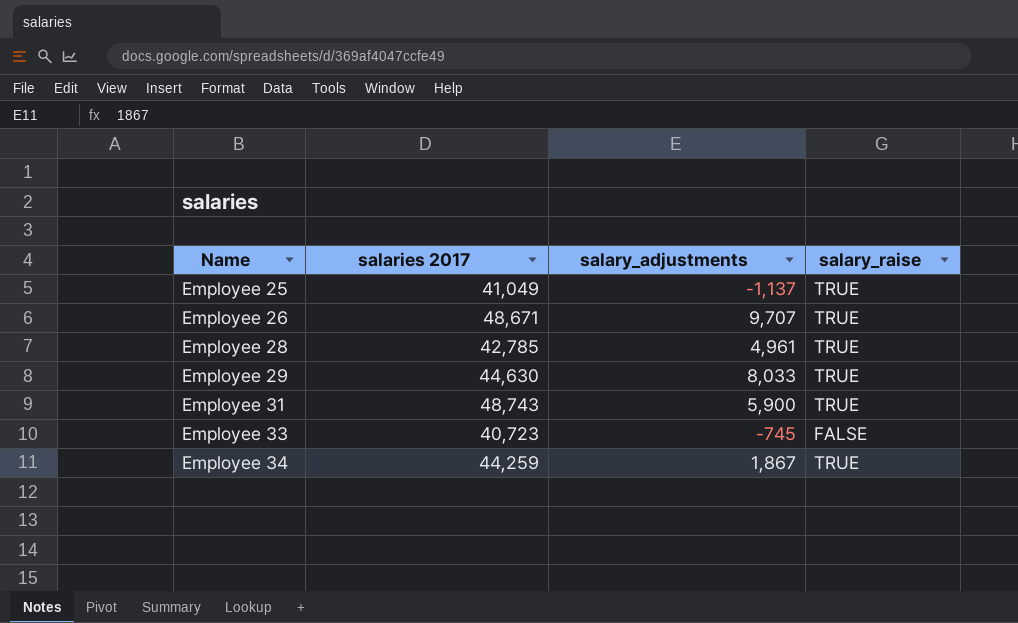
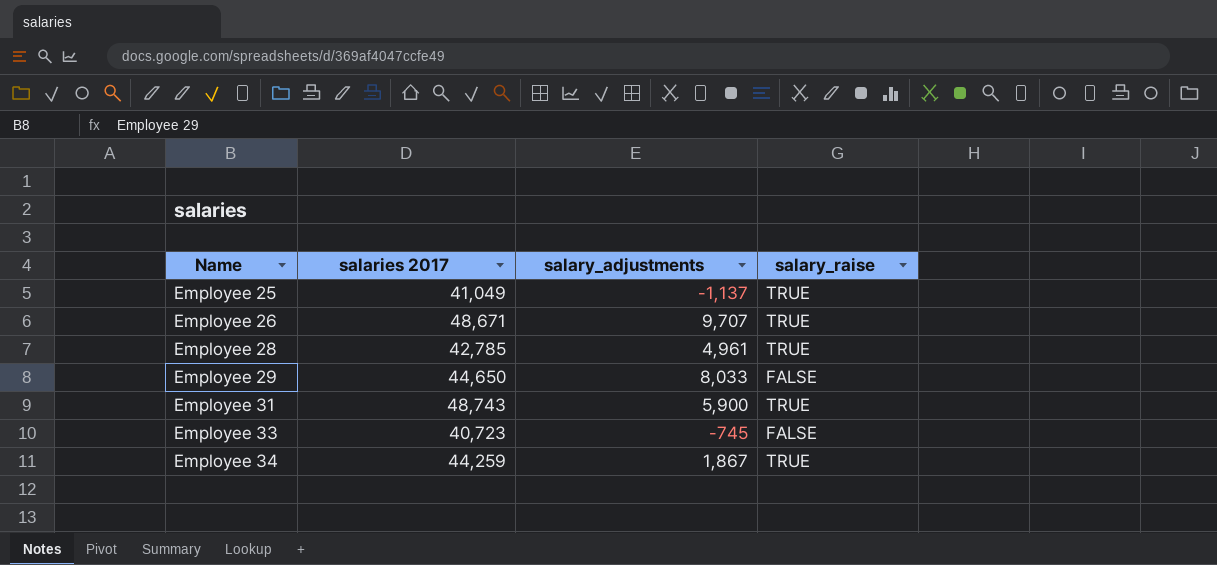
Employee 29 | salaries 2017: 44,630 -> 44,650
Employee 29 | salary_raise: TRUE -> FALSE

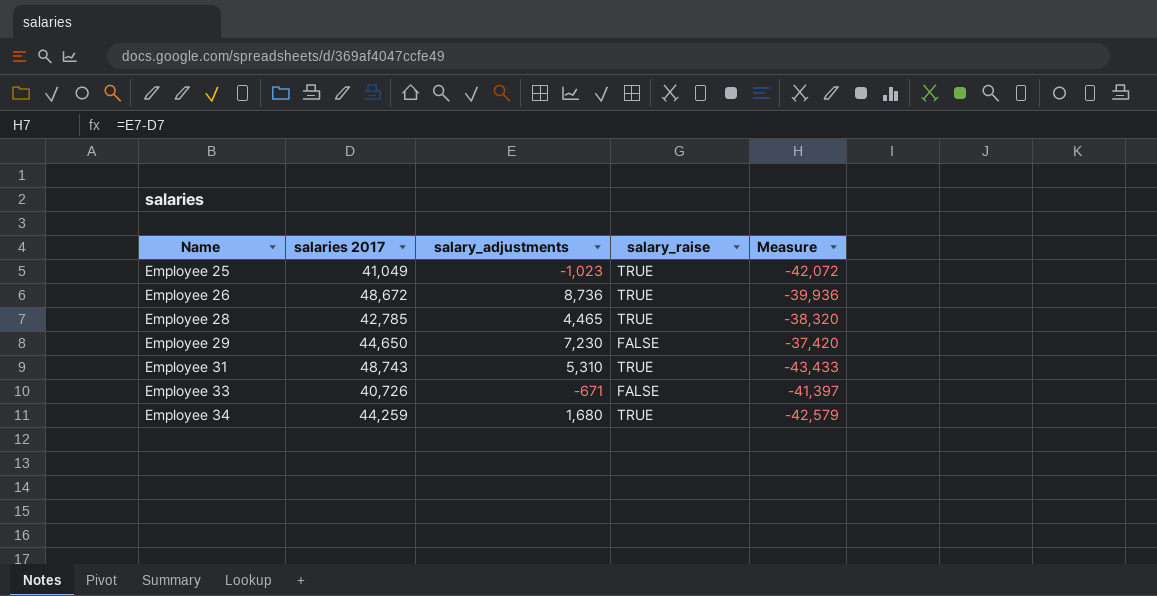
column Measure | formula: none -> [salary_adjustments] - [salaries 2017]
Employee 25 | salary_adjustments: -1,137 -> -1,023
Employee 26 | salaries 2017: 48,671 -> 48,672
Employee 26 | salary_adjustments: 9,707 -> 8,736
Employee 28 | salary_adjustments: 4,961 -> 4,465
Employee 29 | salary_adjustments: 8,033 -> 7,230
Employee 31 | salary_adjustments: 5,900 -> 5,310
Employee 33 | salaries 2017: 40,723 -> 40,726
Employee 33 | salary_adjustments: -745 -> -671
Employee 34 | salary_adjustments: 1,867 -> 1,680

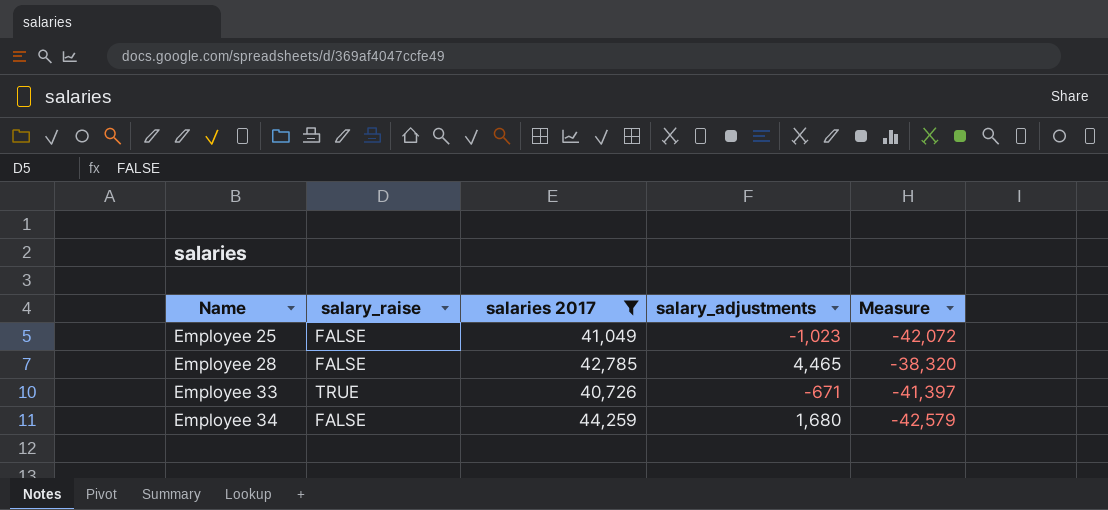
filter: none -> salaries 2017 <= 44,259
column salary_raise | position: 4 -> 2
Employee 25 | salary_raise: TRUE -> FALSE
Employee 28 | salary_raise: TRUE -> FALSE
Employee 33 | salary_raise: FALSE -> TRUE
Employee 34 | salary_raise: TRUE -> FALSE

